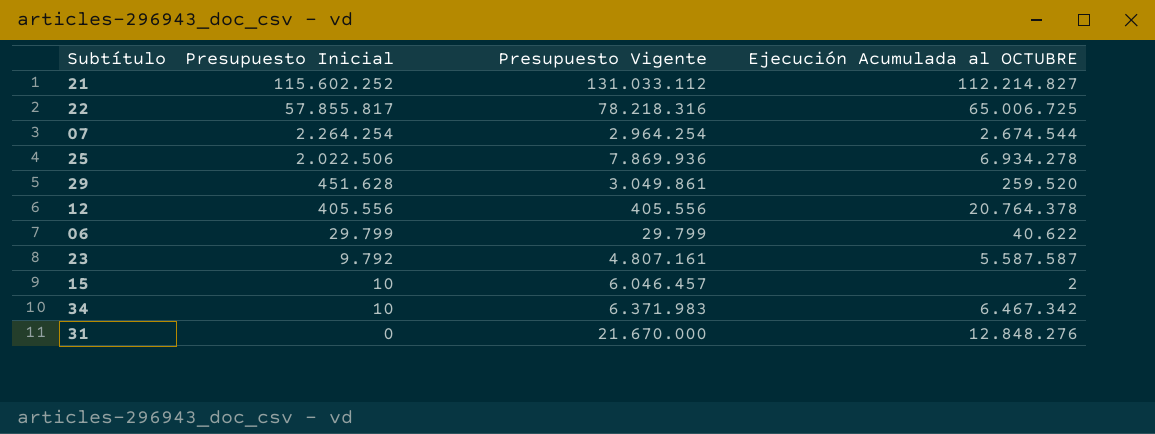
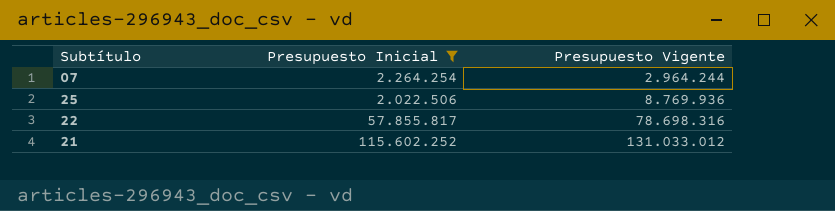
filter: none -> Presupuesto Inicial >= 2.022.506
row order: Presupuesto Inicial descending -> Presupuesto Vigente ascending
column Ejecución Acumulada al OCTUBRE | position: 4 -> none
07 | Presupuesto Vigente: 2.964.254 -> 2.964.244
25 | Presupuesto Vigente: 7.869.936 -> 8.769.936
22 | Presupuesto Vigente: 78.218.316 -> 78.698.316
21 | Presupuesto Vigente: 131.033.112 -> 131.033.012

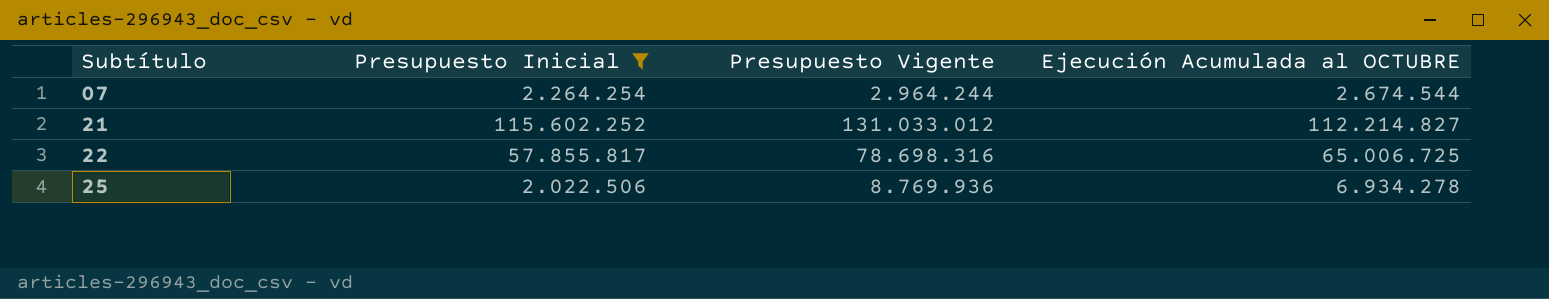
row order: Presupuesto Vigente ascending -> Subtítulo ascending
column Ejecución Acumulada al OCTUBRE | position: none -> 4

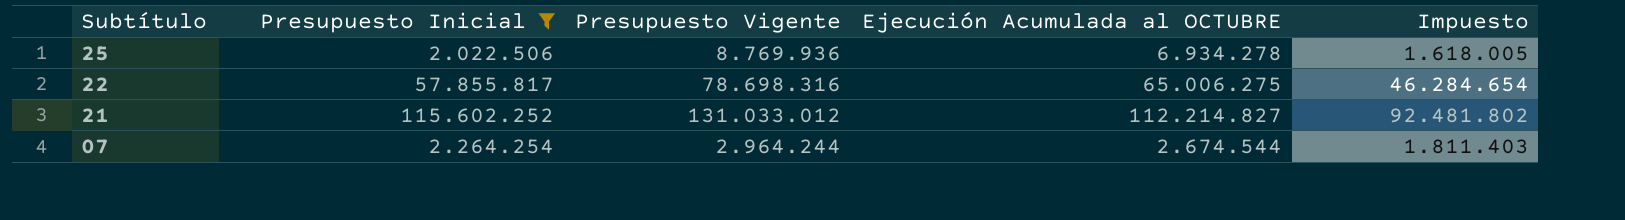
row order: Subtítulo ascending -> Subtítulo descending
column Impuesto | formula: none -> [Presupuesto Inicial] * 0,8
22 | Ejecución Acumulada al OCTUBRE: 65.006.725 -> 65.006.275

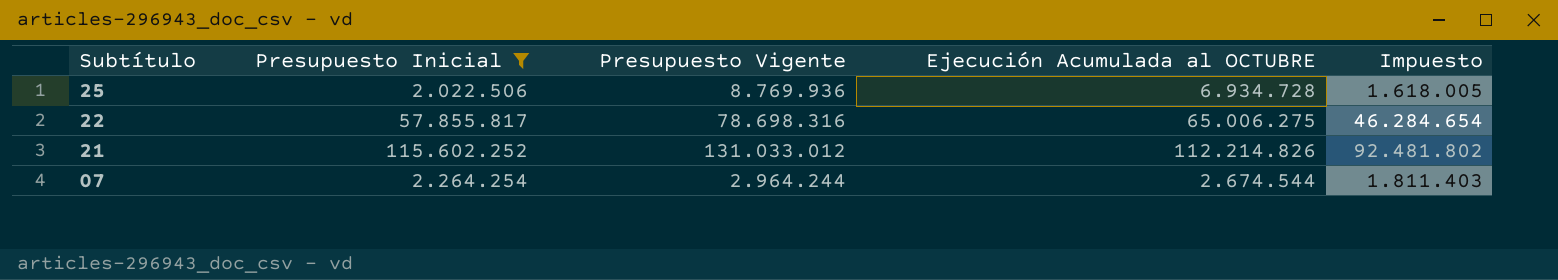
25 | Ejecución Acumulada al OCTUBRE: 6.934.278 -> 6.934.728
21 | Ejecución Acumulada al OCTUBRE: 112.214.827 -> 112.214.826

